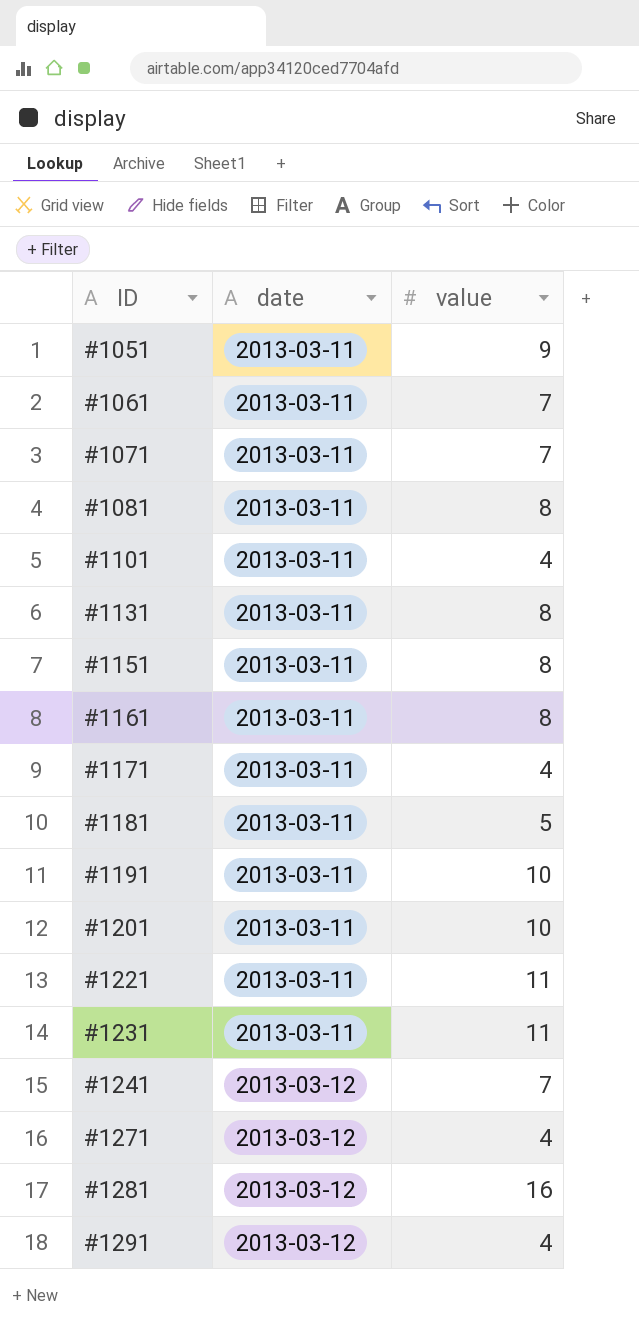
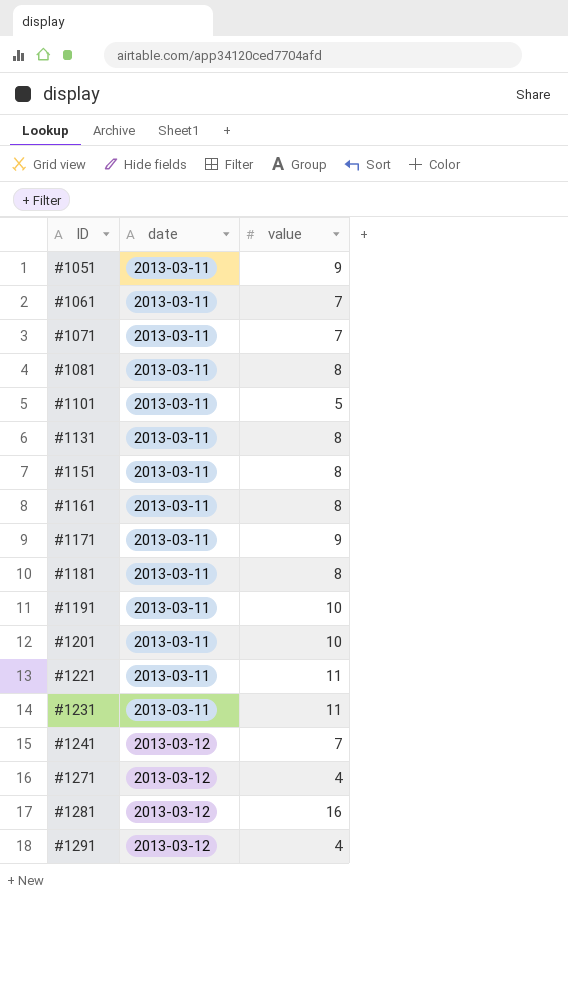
#1101 | value: 4 -> 5
#1171 | value: 4 -> 9
#1181 | value: 5 -> 8

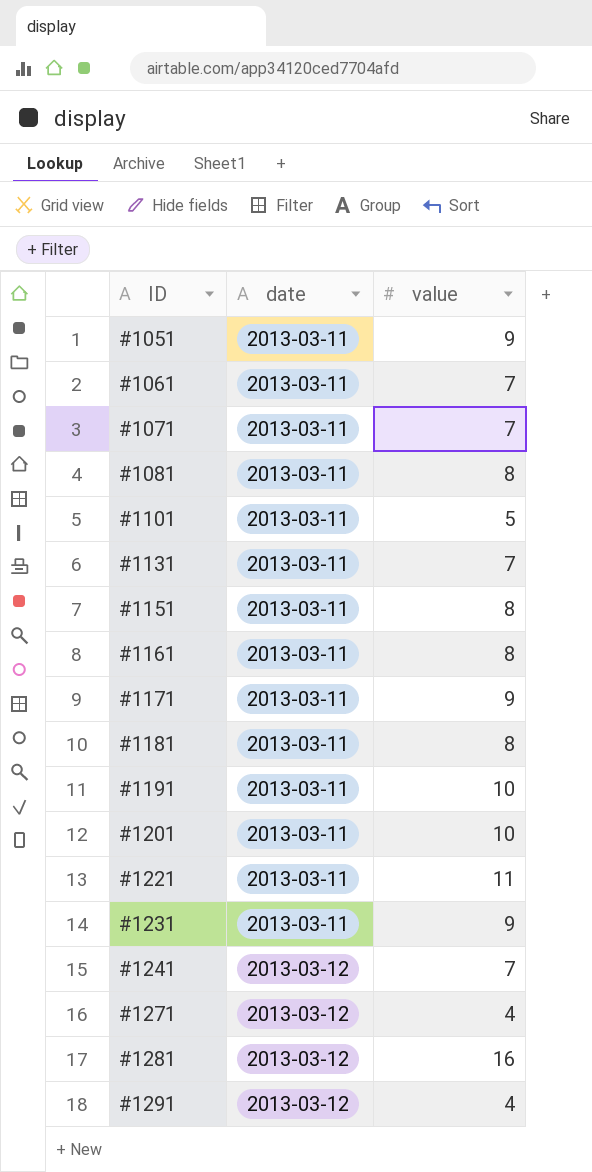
#1131 | value: 8 -> 7
#1231 | value: 11 -> 9

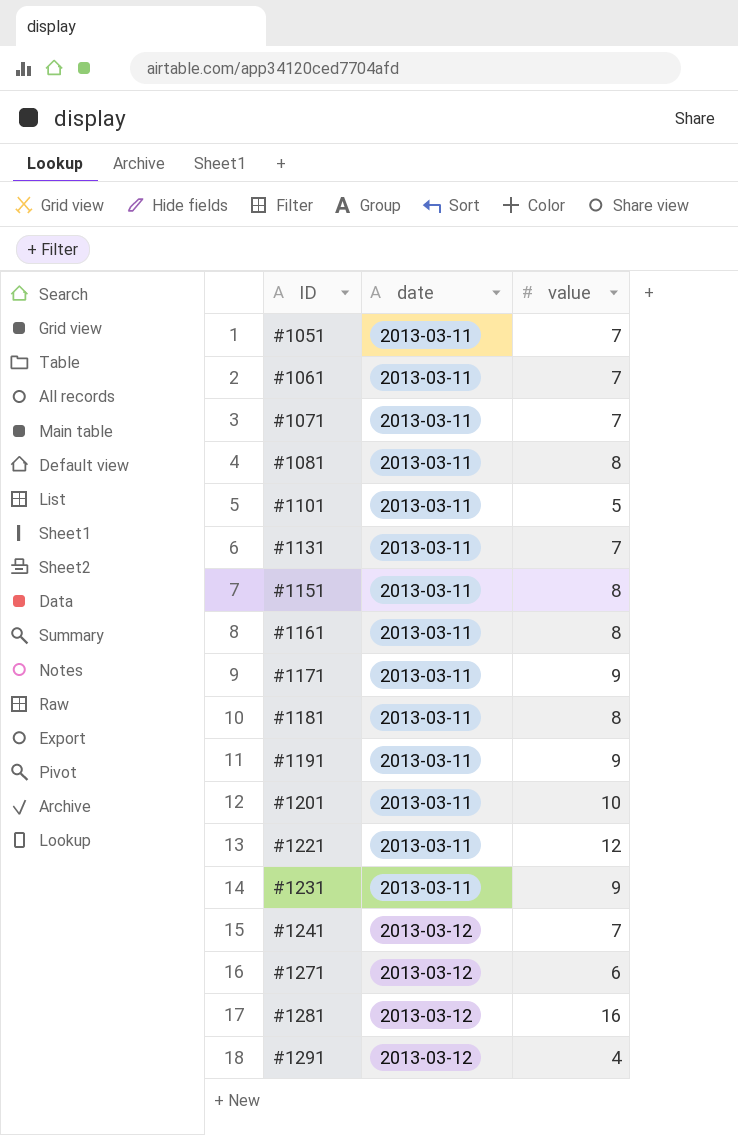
#1051 | value: 9 -> 7
#1191 | value: 10 -> 9
#1221 | value: 11 -> 12
#1271 | value: 4 -> 6

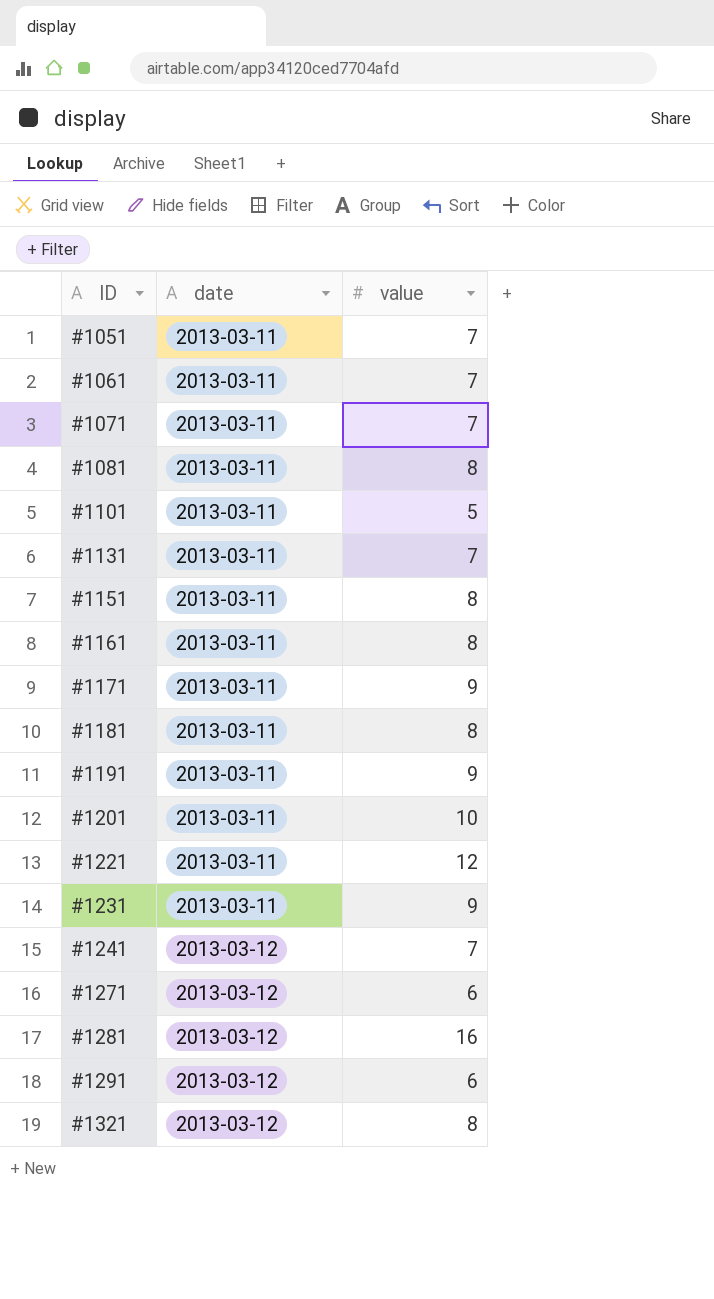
#1291 | value: 4 -> 6
row #1321: none -> 2013-03-12 | 8

